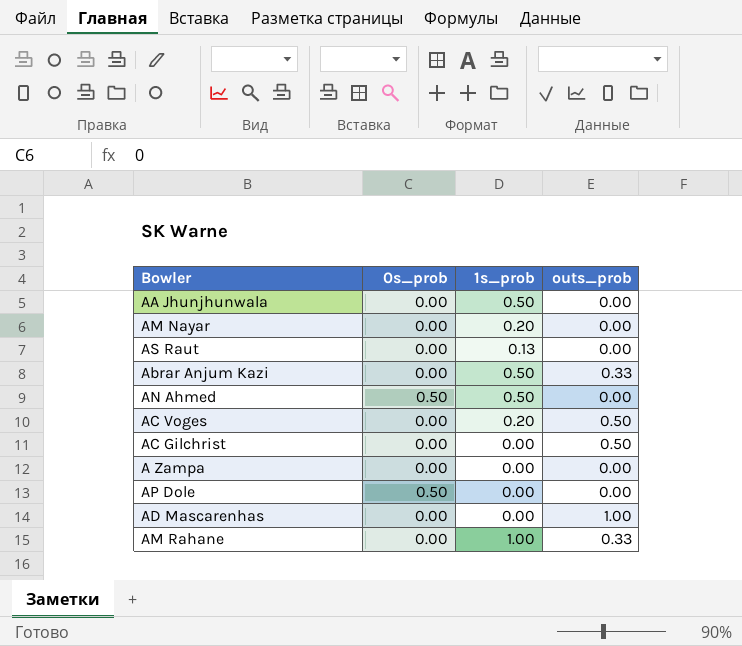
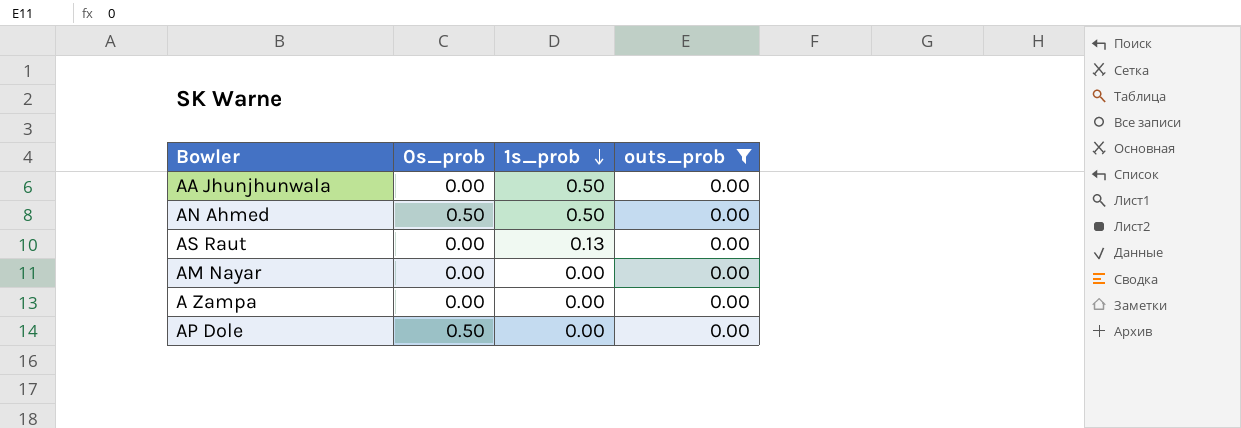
filter: none -> outs_prob = 0.00
row order: none -> 1s_prob descending
AM Nayar | 1s_prob: 0.20 -> 0.00

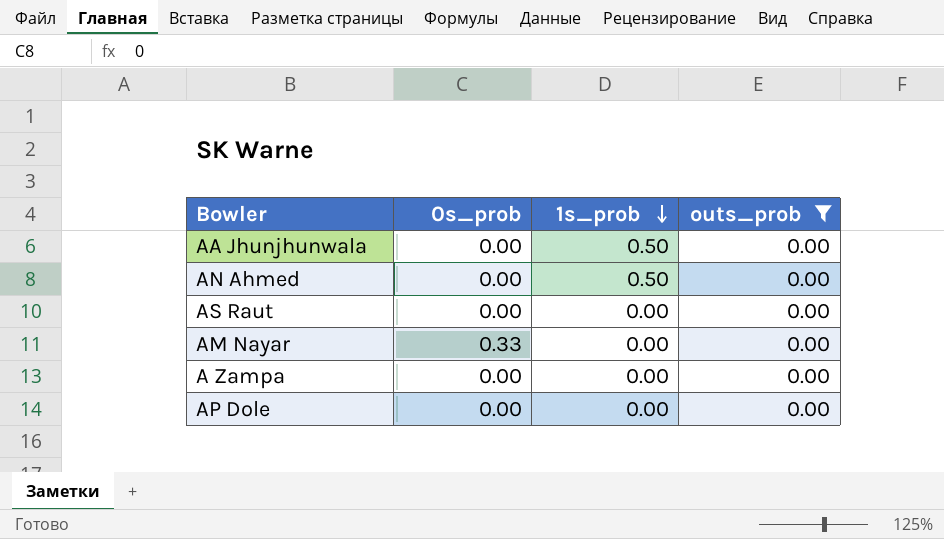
AN Ahmed | 0s_prob: 0.50 -> 0.00
AS Raut | 1s_prob: 0.13 -> 0.00
AM Nayar | 0s_prob: 0.00 -> 0.33
AP Dole | 0s_prob: 0.50 -> 0.00

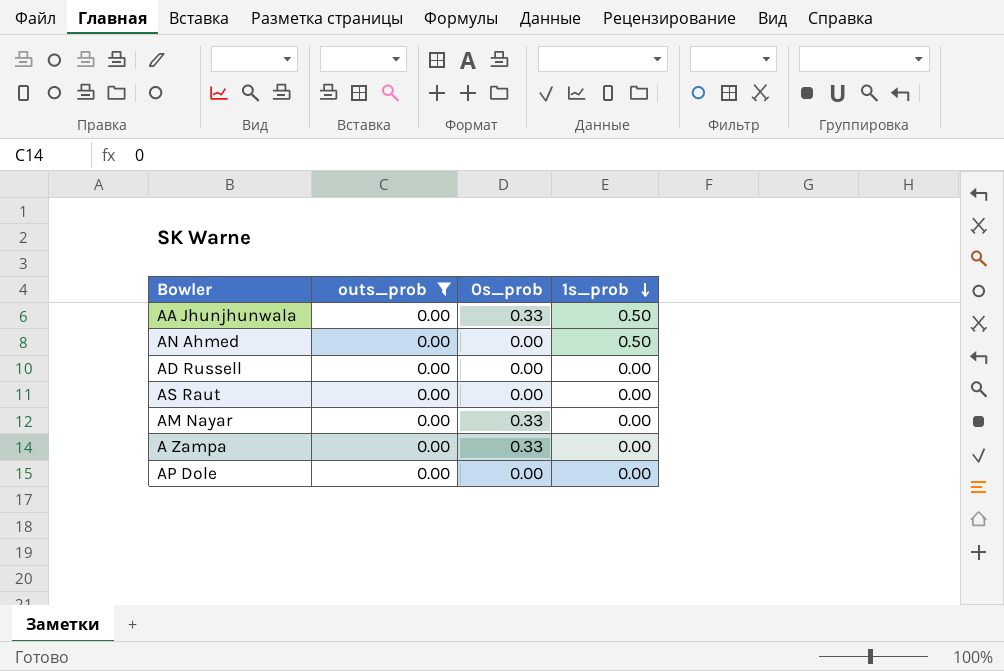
column outs_prob | position: 4 -> 2
AA Jhunjhunwala | 0s_prob: 0.00 -> 0.33
row AD Russell: none -> 0.00 | 0.00 | 0.00
A Zampa | 0s_prob: 0.00 -> 0.33

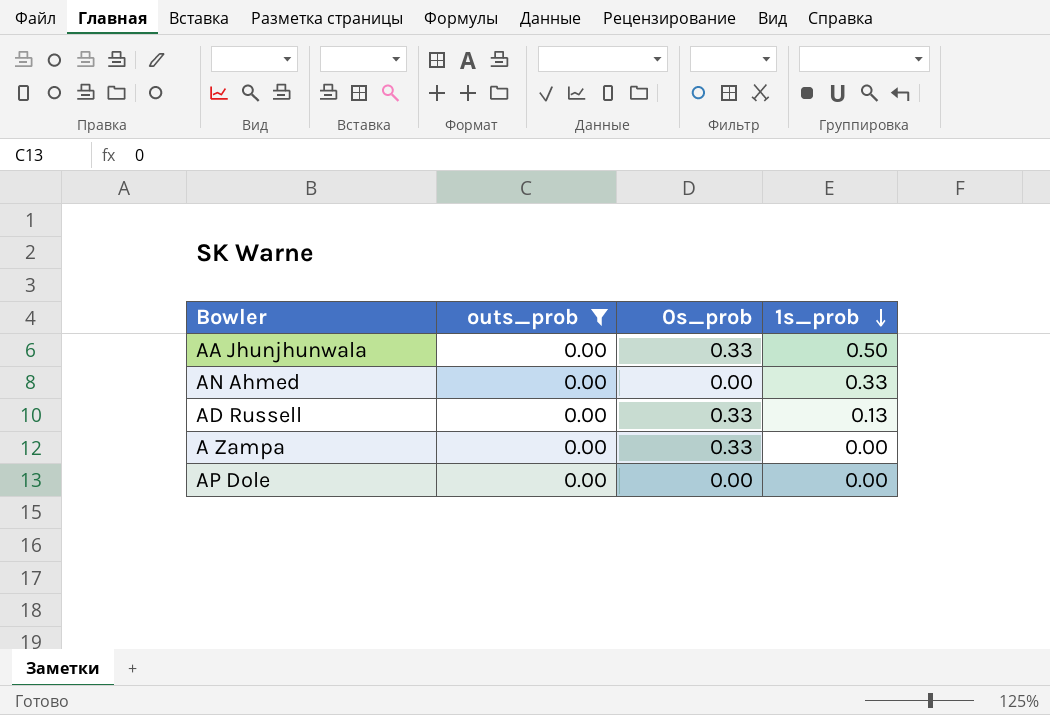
row AS Raut: 0.00 | 0.00 | 0.00 -> none
row AM Nayar: 0.00 | 0.33 | 0.00 -> none
AN Ahmed | 1s_prob: 0.50 -> 0.33
AD Russell | 0s_prob: 0.00 -> 0.33
AD Russell | 1s_prob: 0.00 -> 0.13

